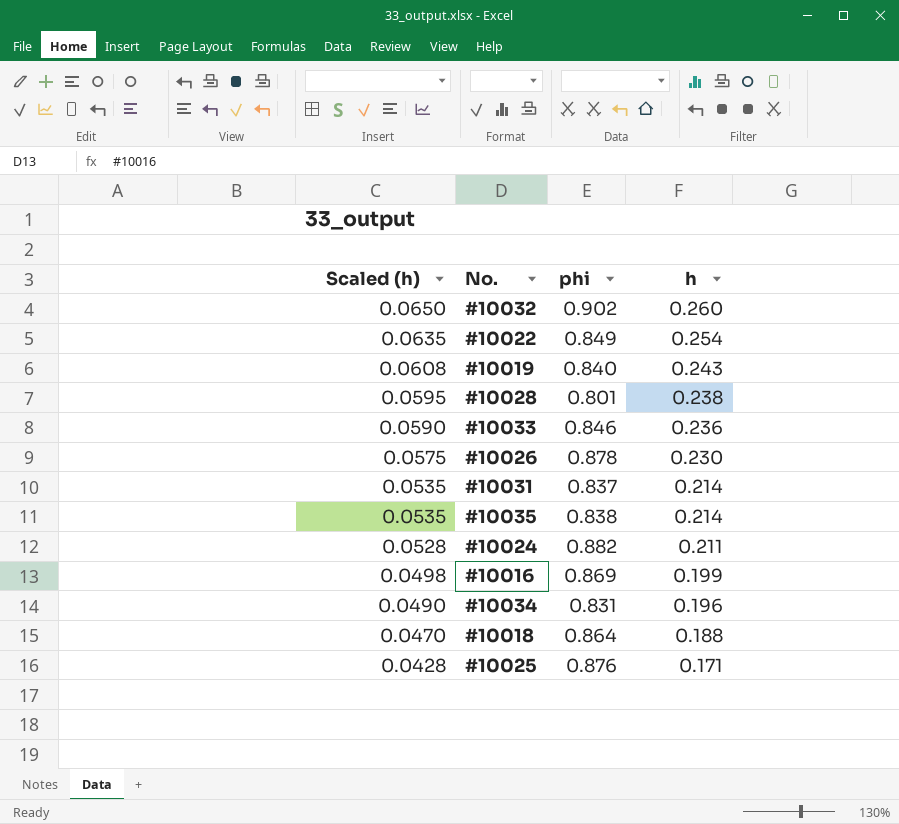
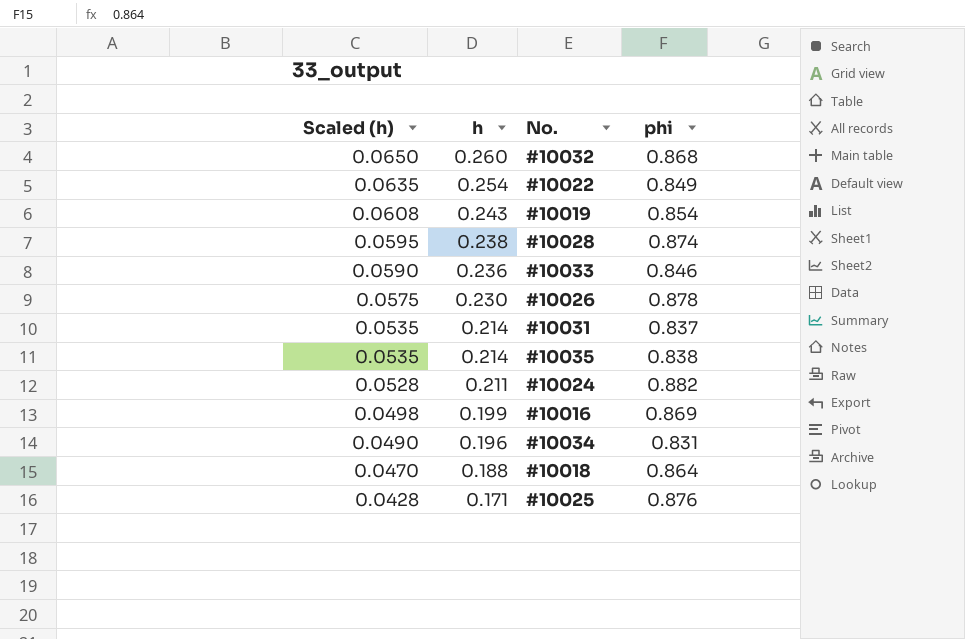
column h | position: 4 -> 2
#10032 | phi: 0.902 -> 0.868
#10019 | phi: 0.840 -> 0.854
#10028 | phi: 0.801 -> 0.874

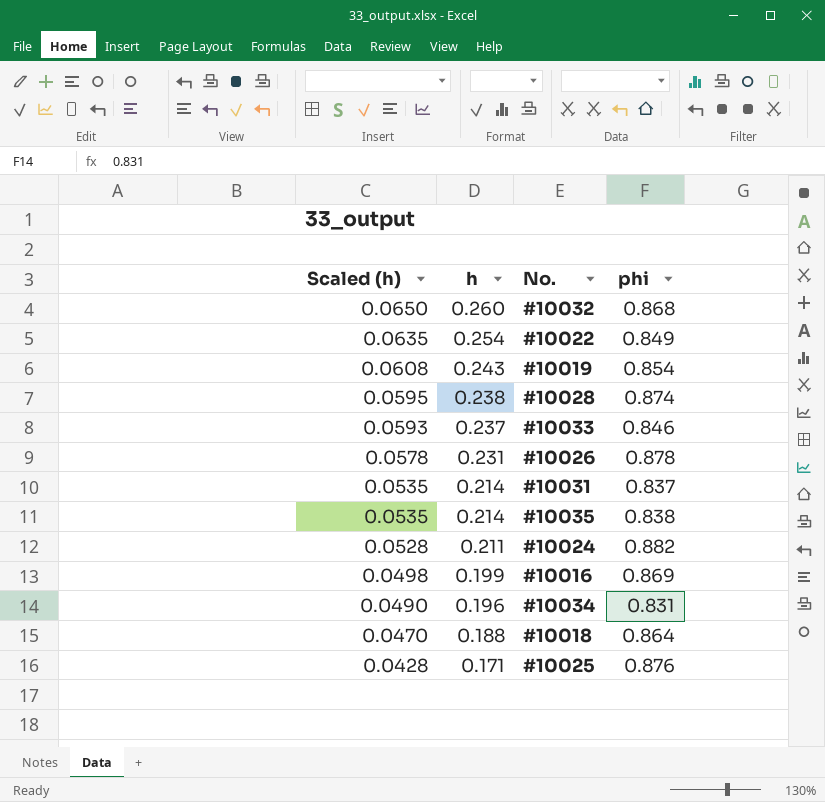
#10033 | Scaled (h): 0.0590 -> 0.0593
#10033 | h: 0.236 -> 0.237
#10026 | Scaled (h): 0.0575 -> 0.0578
#10026 | h: 0.230 -> 0.231

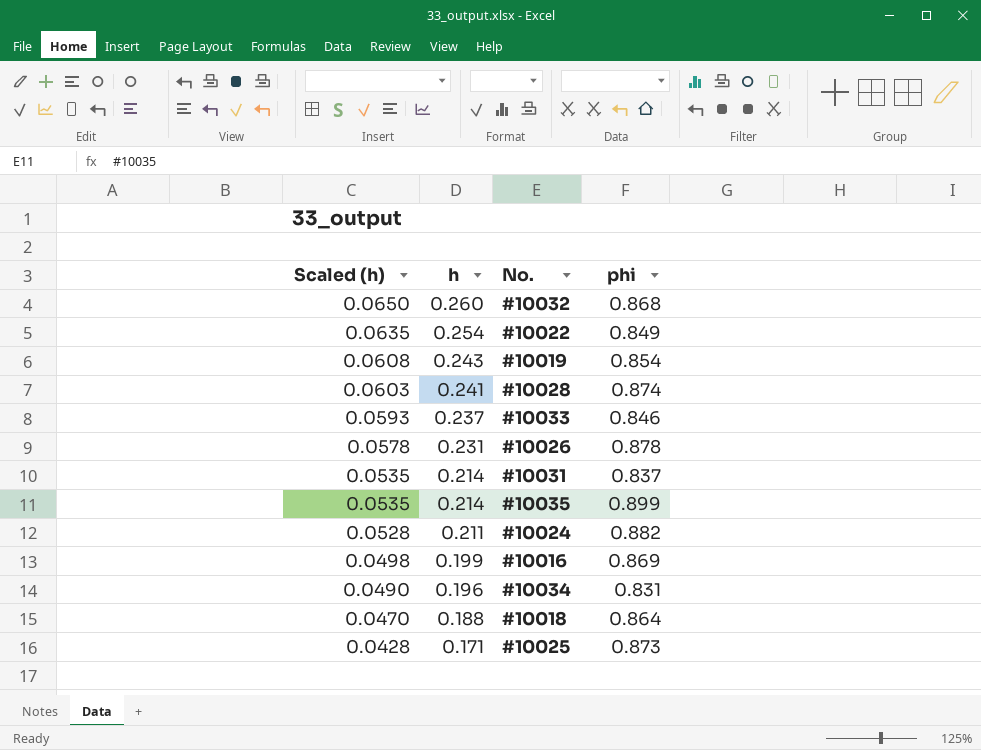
#10028 | Scaled (h): 0.0595 -> 0.0603
#10028 | h: 0.238 -> 0.241
#10035 | phi: 0.838 -> 0.899
#10025 | phi: 0.876 -> 0.873

